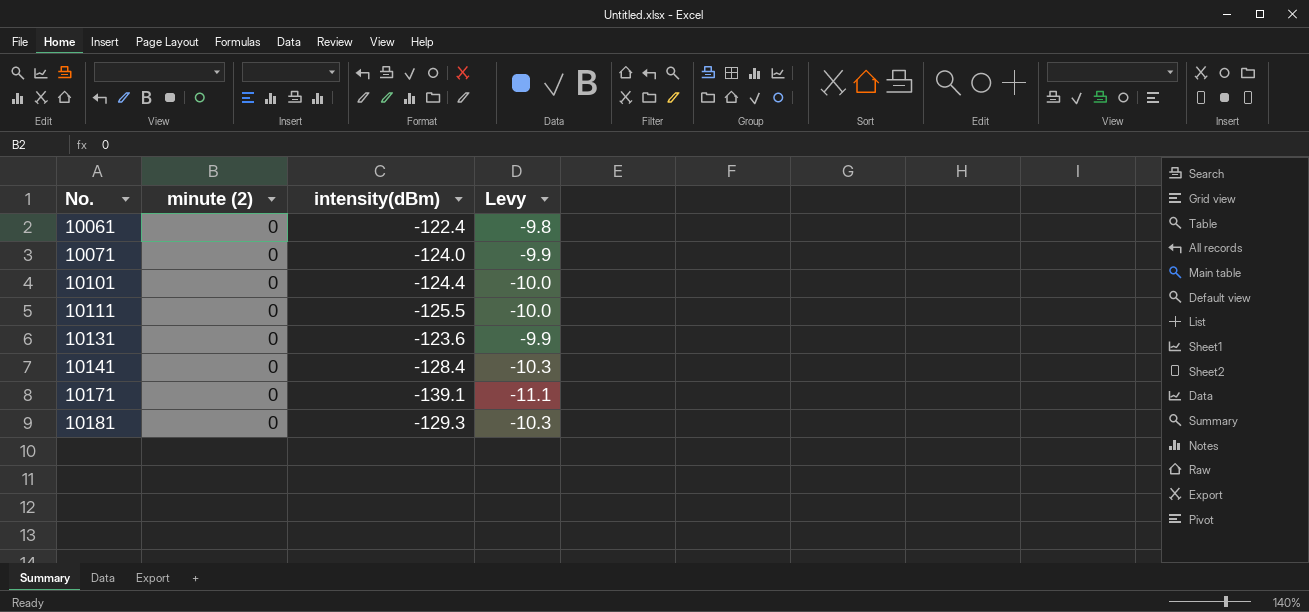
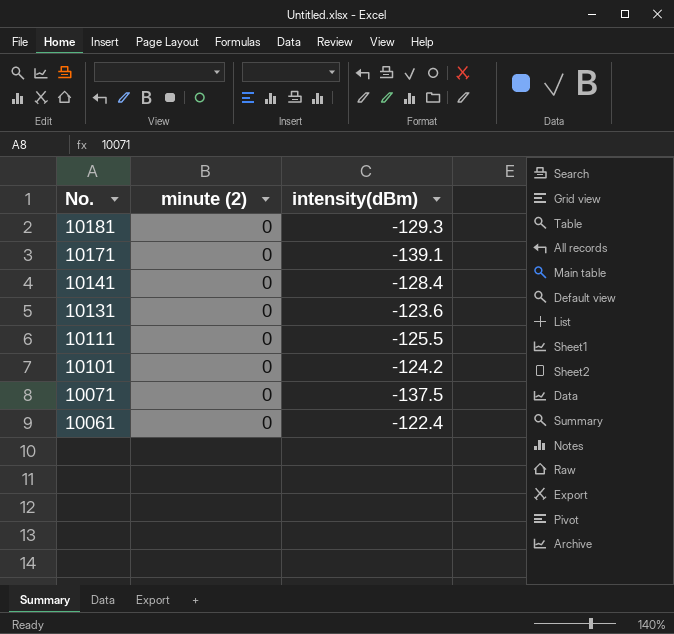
row order: No. ascending -> No. descending
column Levy | formula: [intensity(dBm)] * 0.08 -> none
10101 | intensity(dBm): -124.4 -> -124.2
10071 | intensity(dBm): -124.0 -> -137.5

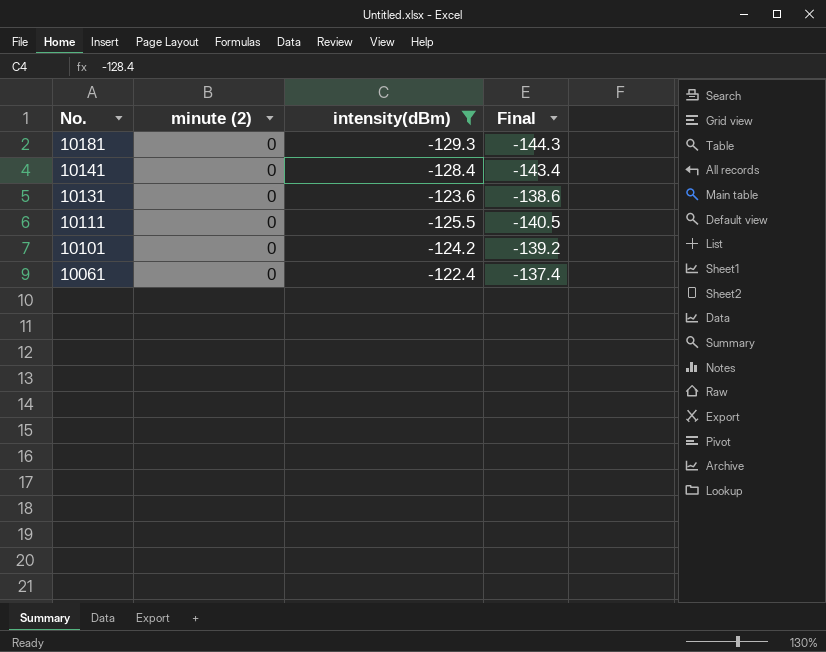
filter: none -> intensity(dBm) >= -129.3
column Final | formula: none -> [intensity(dBm)] - 15

